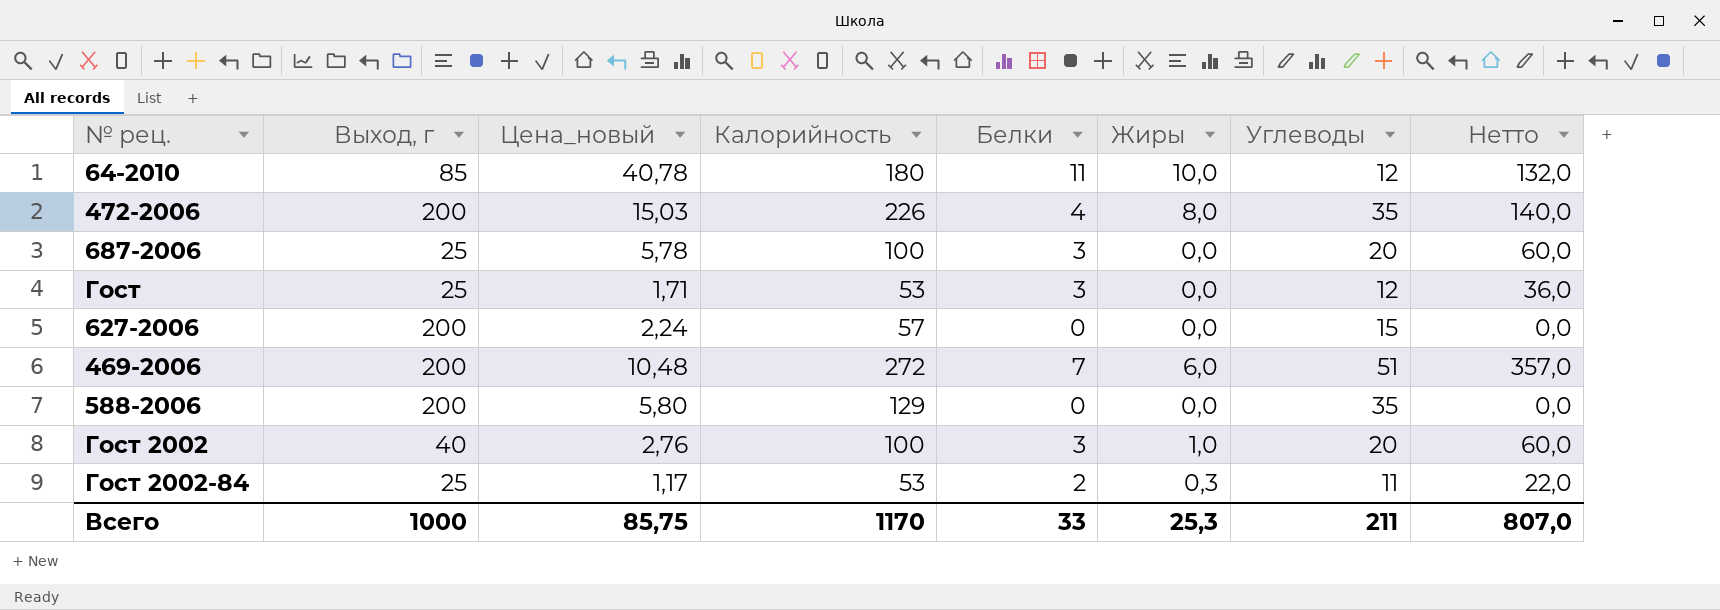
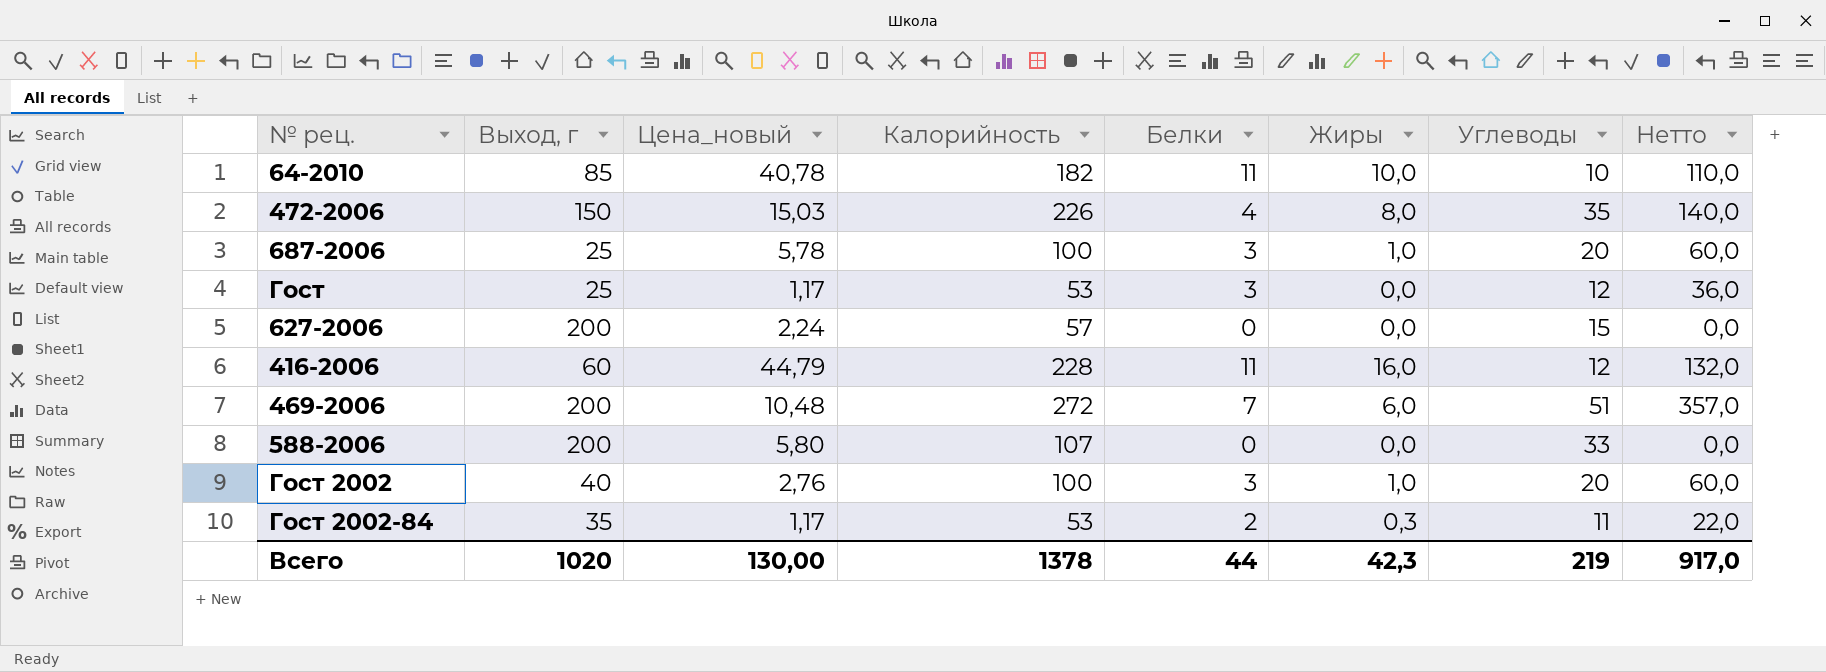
64-2010 | Калорийность: 180 -> 182
64-2010 | Углеводы: 12 -> 10
64-2010 | Нетто: 132,0 -> 110,0
472-2006 | Выход, г: 200 -> 150
687-2006 | Жиры: 0,0 -> 1,0
Гост | Цена_новый: 1,71 -> 1,17
row 416-2006: none -> 60 | 44,79 | 228 | 11 | 16,0 | 12 | 132,0
588-2006 | Калорийность: 129 -> 107
588-2006 | Углеводы: 35 -> 33
Гост 2002-84 | Выход, г: 25 -> 35
Всего | Выход, г: 1000 -> 1020
Всего | Цена_новый: 85,75 -> 130,00
Всего | Калорийность: 1170 -> 1378
Всего | Белки: 33 -> 44
Всего | Жиры: 25,3 -> 42,3
Всего | Углеводы: 211 -> 219
Всего | Нетто: 807,0 -> 917,0

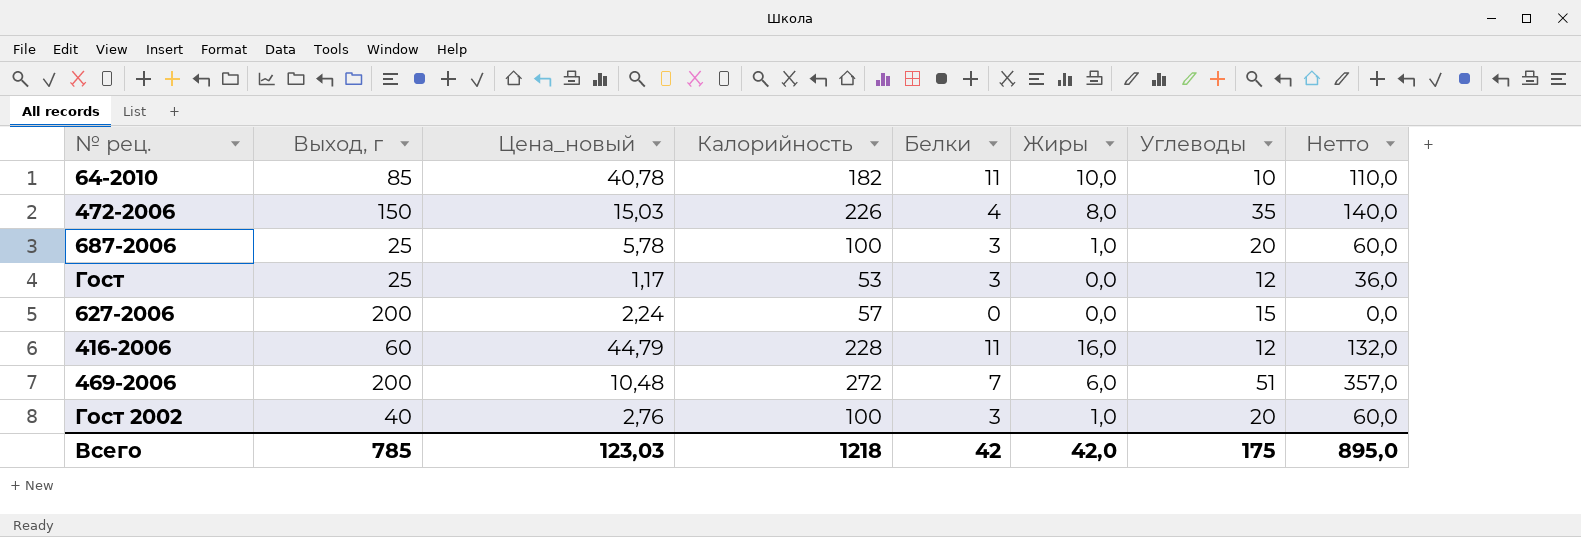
row 588-2006: 200 | 5,80 | 107 | 0 | 0,0 | 33 | 0,0 -> none
row Гост 2002-84: 35 | 1,17 | 53 | 2 | 0,3 | 11 | 22,0 -> none
Всего | Выход, г: 1020 -> 785
Всего | Цена_новый: 130,00 -> 123,03
Всего | Калорийность: 1378 -> 1218
Всего | Белки: 44 -> 42
Всего | Жиры: 42,3 -> 42,0
Всего | Углеводы: 219 -> 175
Всего | Нетто: 917,0 -> 895,0

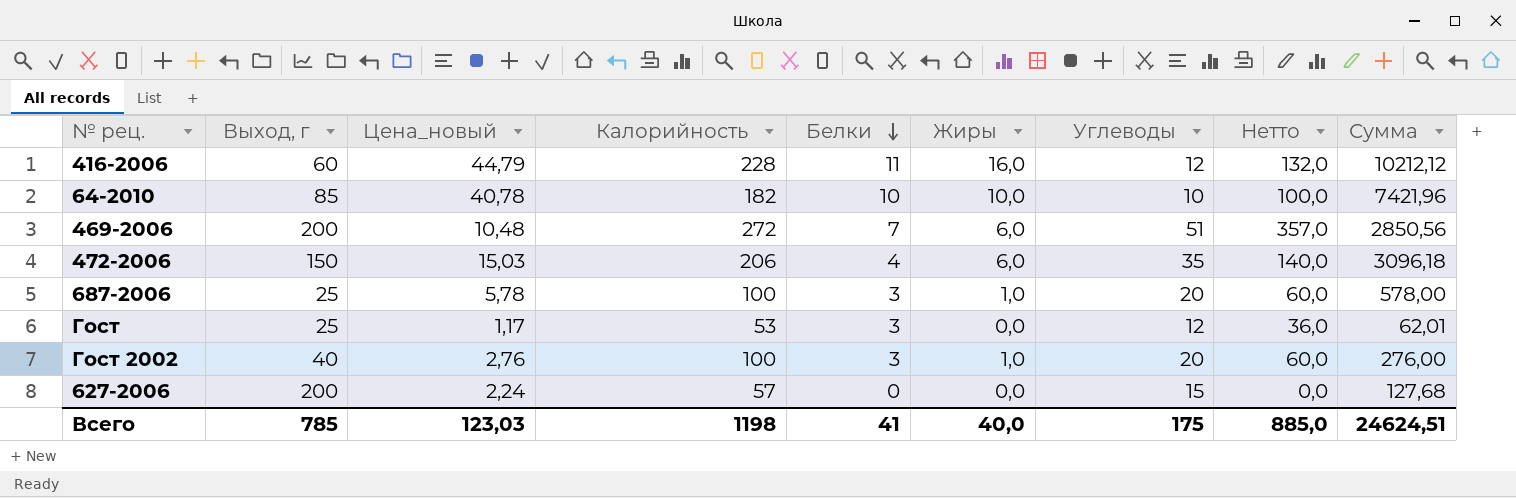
row order: none -> Белки descending
column Сумма | formula: none -> [Цена_новый] * [Калорийность]
64-2010 | Белки: 11 -> 10
64-2010 | Нетто: 110,0 -> 100,0
472-2006 | Калорийность: 226 -> 206
472-2006 | Жиры: 8,0 -> 6,0
Всего | Калорийность: 1218 -> 1198
Всего | Белки: 42 -> 41
Всего | Жиры: 42,0 -> 40,0
Всего | Нетто: 895,0 -> 885,0

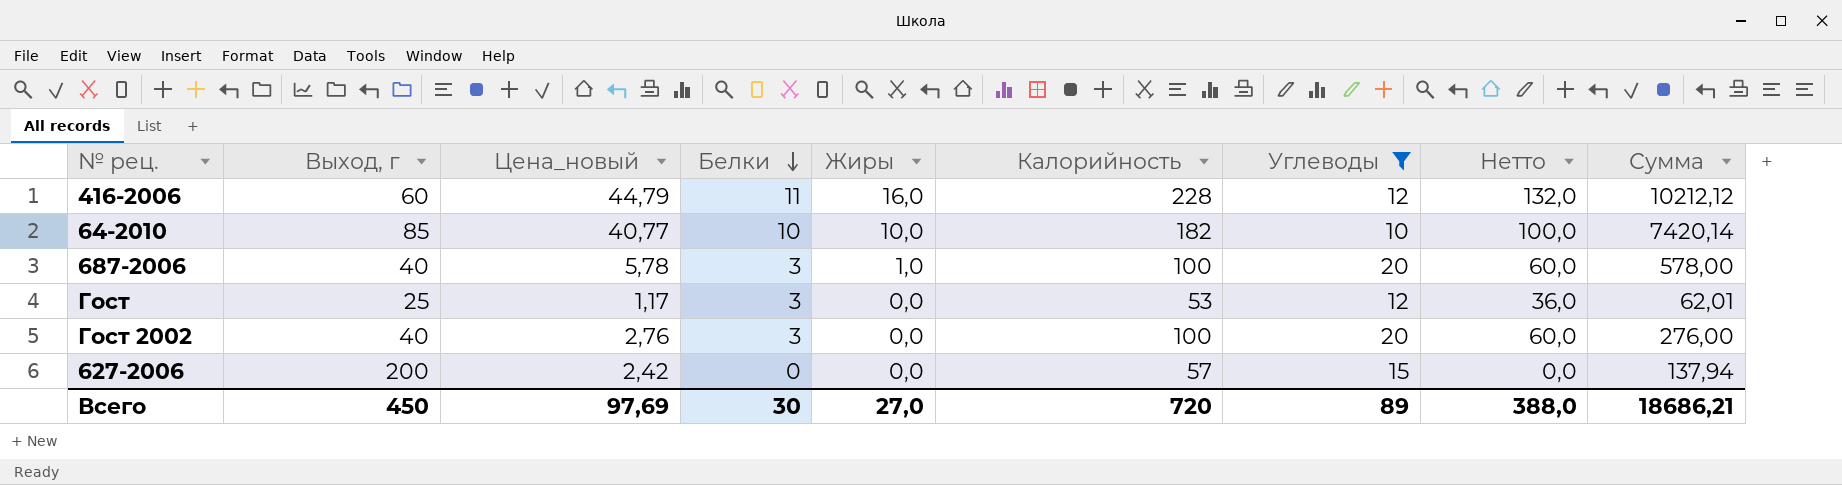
filter: none -> Углеводы <= 20
column Калорийность | position: 4 -> 6
64-2010 | Цена_новый: 40,78 -> 40,77
64-2010 | Сумма: 7421,96 -> 7420,14
687-2006 | Выход, г: 25 -> 40
Гост 2002 | Жиры: 1,0 -> 0,0
627-2006 | Цена_новый: 2,24 -> 2,42
627-2006 | Сумма: 127,68 -> 137,94
Всего | Выход, г: 785 -> 450
Всего | Цена_новый: 123,03 -> 97,69
Всего | Белки: 41 -> 30
Всего | Жиры: 40,0 -> 27,0
Всего | Калорийность: 1198 -> 720
Всего | Углеводы: 175 -> 89
Всего | Нетто: 885,0 -> 388,0
Всего | Сумма: 24624,51 -> 18686,21

